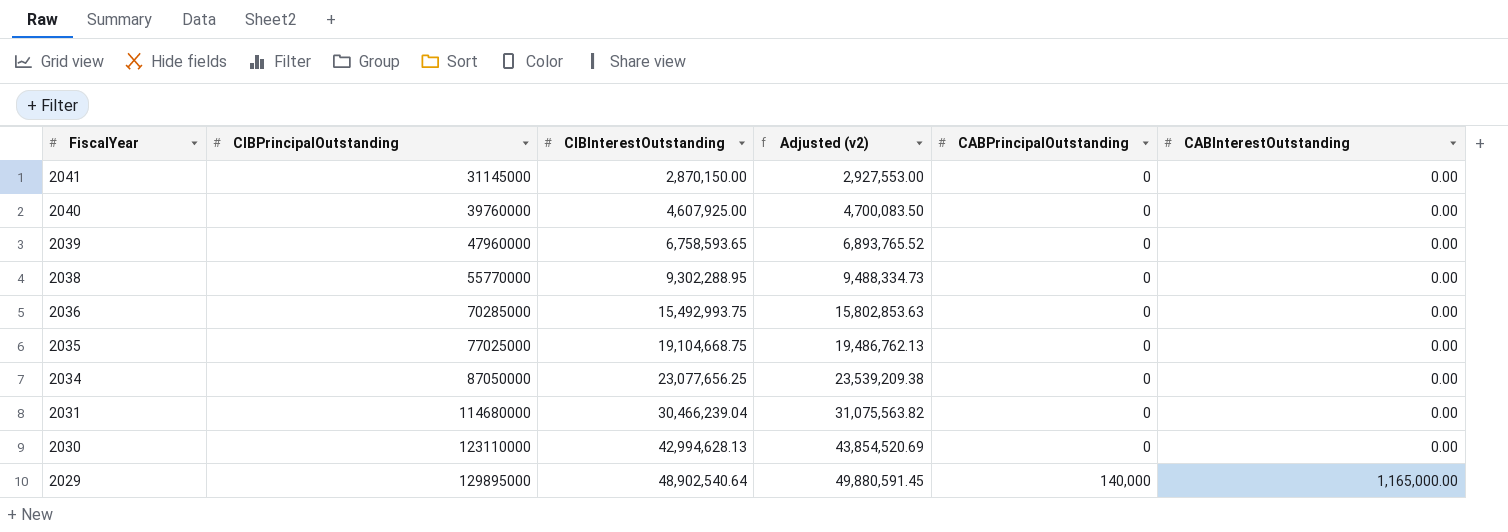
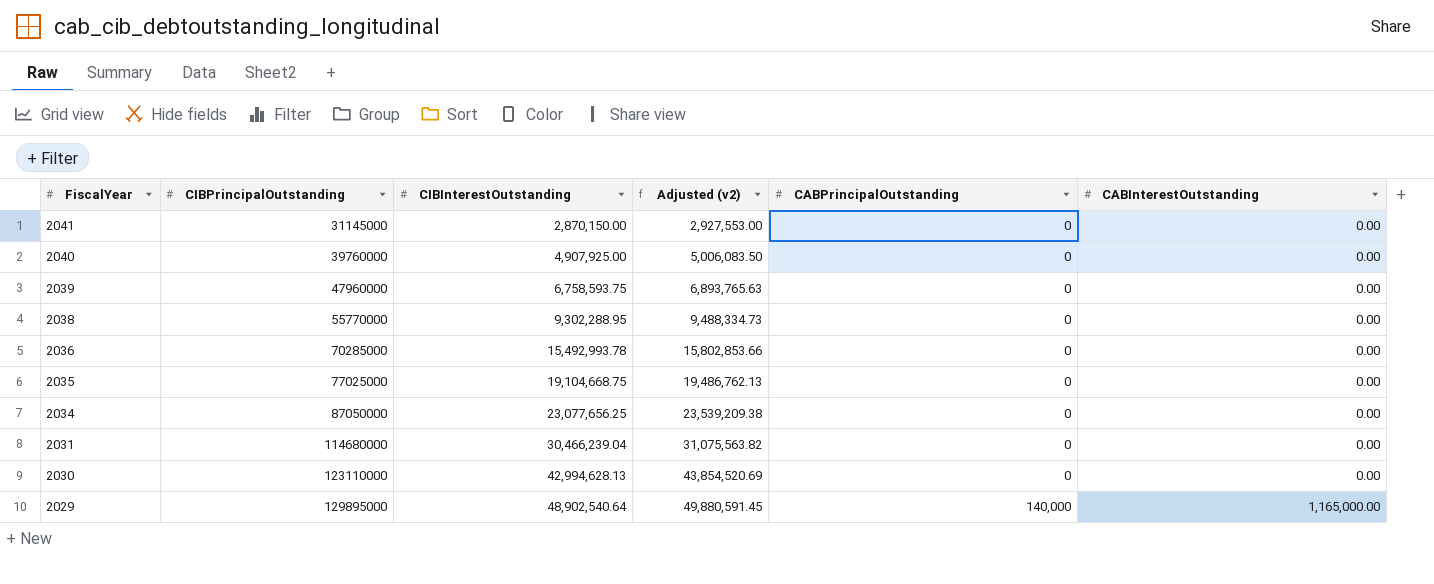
2040 | CIBInterestOutstanding: 4,607,925.00 -> 4,907,925.00
2040 | Adjusted (v2): 4,700,083.50 -> 5,006,083.50
2039 | CIBInterestOutstanding: 6,758,593.65 -> 6,758,593.75
2039 | Adjusted (v2): 6,893,765.52 -> 6,893,765.63
2036 | CIBInterestOutstanding: 15,492,993.75 -> 15,492,993.78
2036 | Adjusted (v2): 15,802,853.63 -> 15,802,853.66

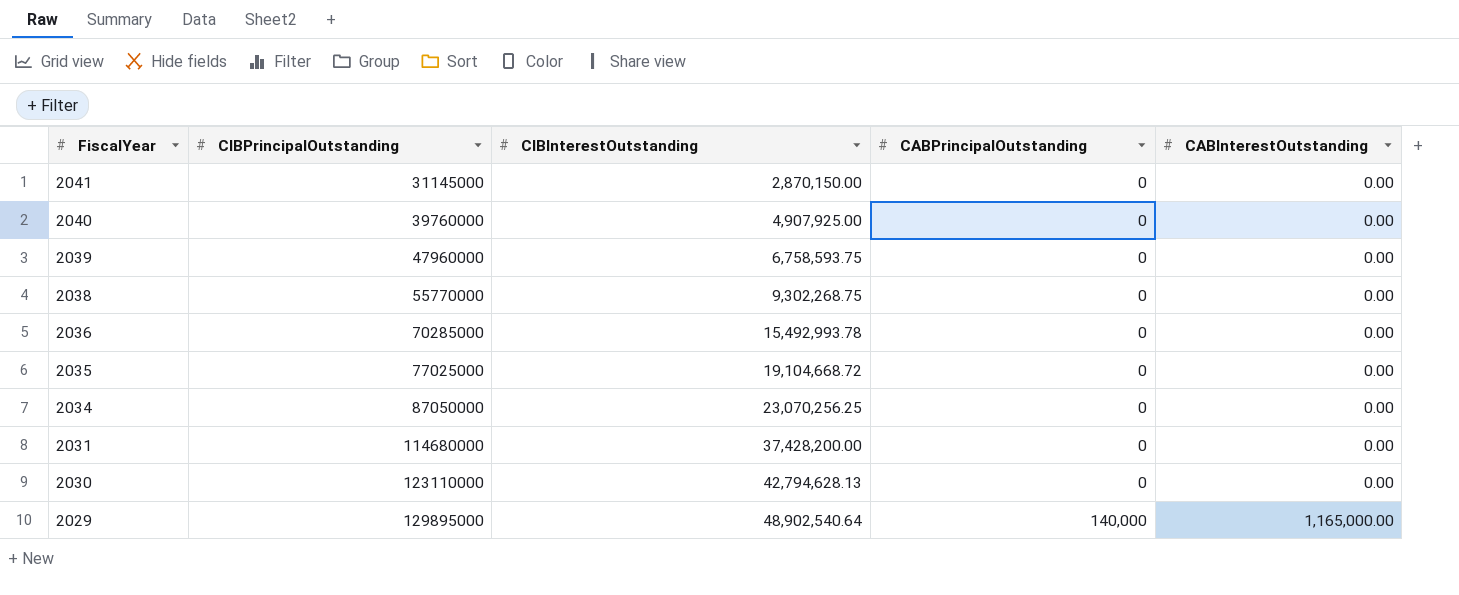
column Adjusted (v2) | formula: [CIBInterestOutstanding] * 1.02 -> none
2038 | CIBInterestOutstanding: 9,302,288.95 -> 9,302,268.75
2035 | CIBInterestOutstanding: 19,104,668.75 -> 19,104,668.72
2034 | CIBInterestOutstanding: 23,077,656.25 -> 23,070,256.25
2031 | CIBInterestOutstanding: 30,466,239.04 -> 37,428,200.00
2030 | CIBInterestOutstanding: 42,994,628.13 -> 42,794,628.13

